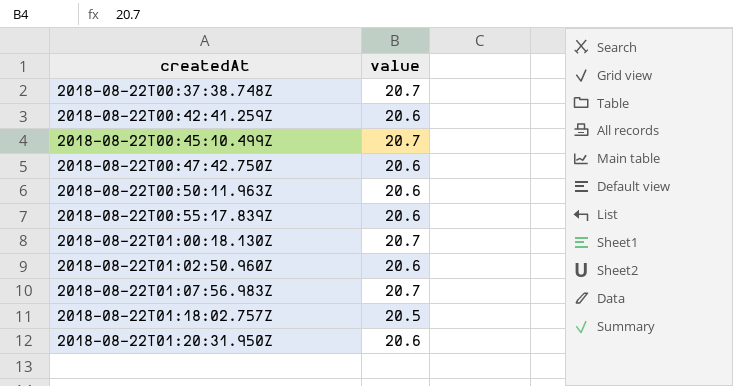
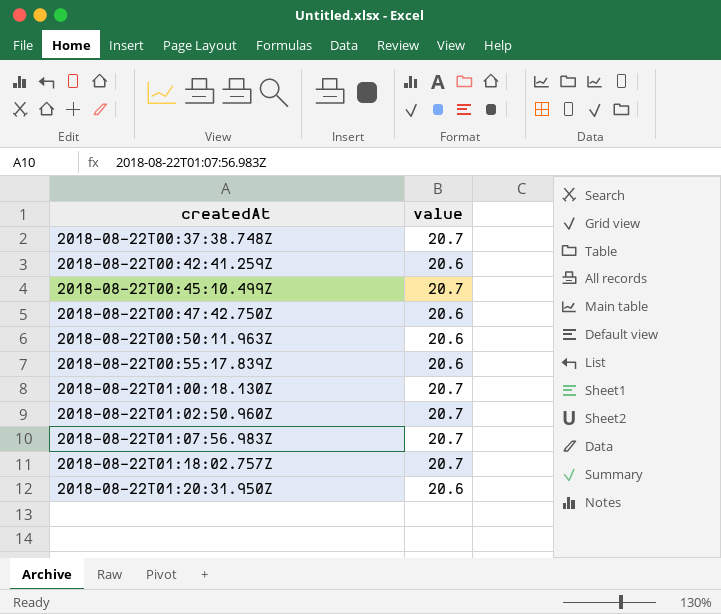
2018-08-22T01:02:50.960Z | value: 20.6 -> 20.7
2018-08-22T01:18:02.757Z | value: 20.5 -> 20.7

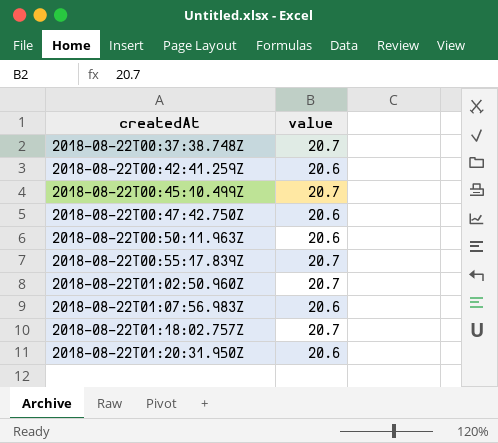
row 2018-08-22T01:00:18.130Z: 20.7 -> none
2018-08-22T00:55:17.839Z | value: 20.6 -> 20.7
2018-08-22T01:07:56.983Z | value: 20.7 -> 20.6

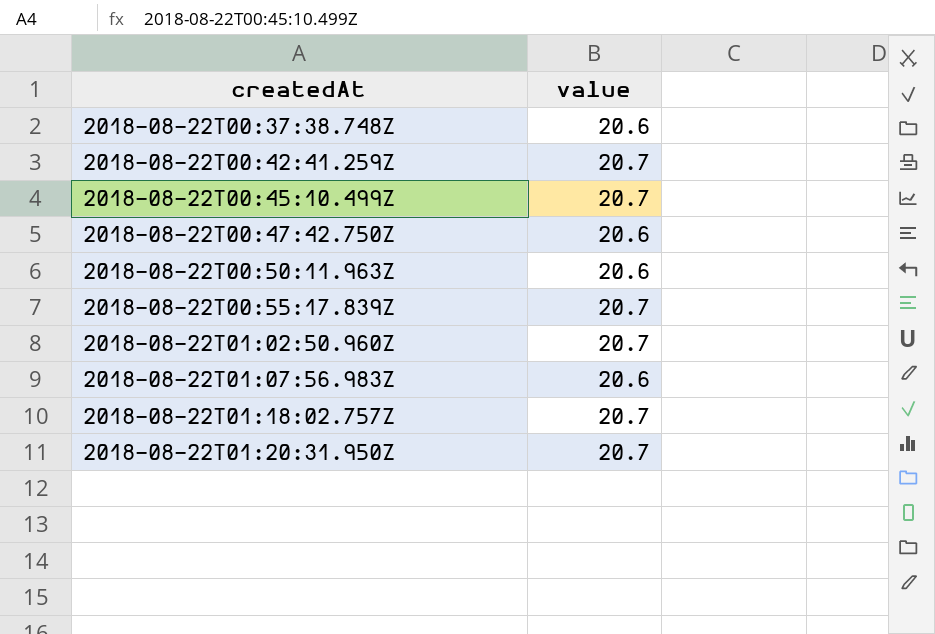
2018-08-22T00:37:38.748Z | value: 20.7 -> 20.6
2018-08-22T00:42:41.259Z | value: 20.6 -> 20.7
2018-08-22T01:20:31.950Z | value: 20.6 -> 20.7

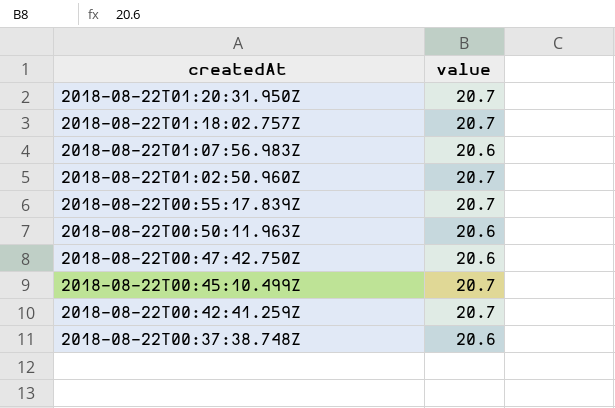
row order: createdAt ascending -> createdAt descending

